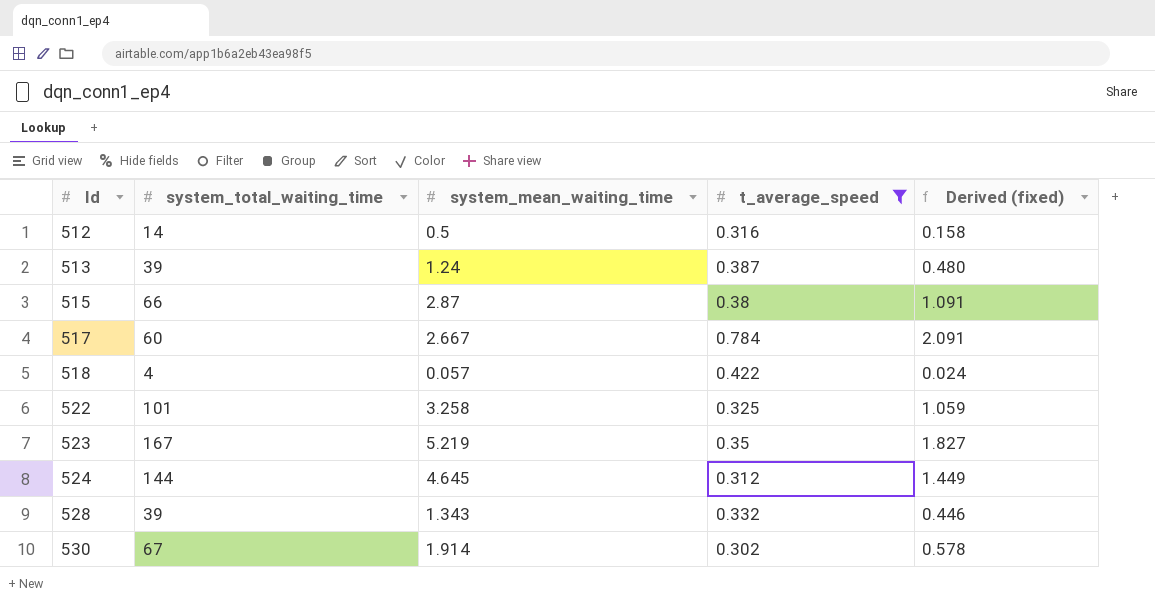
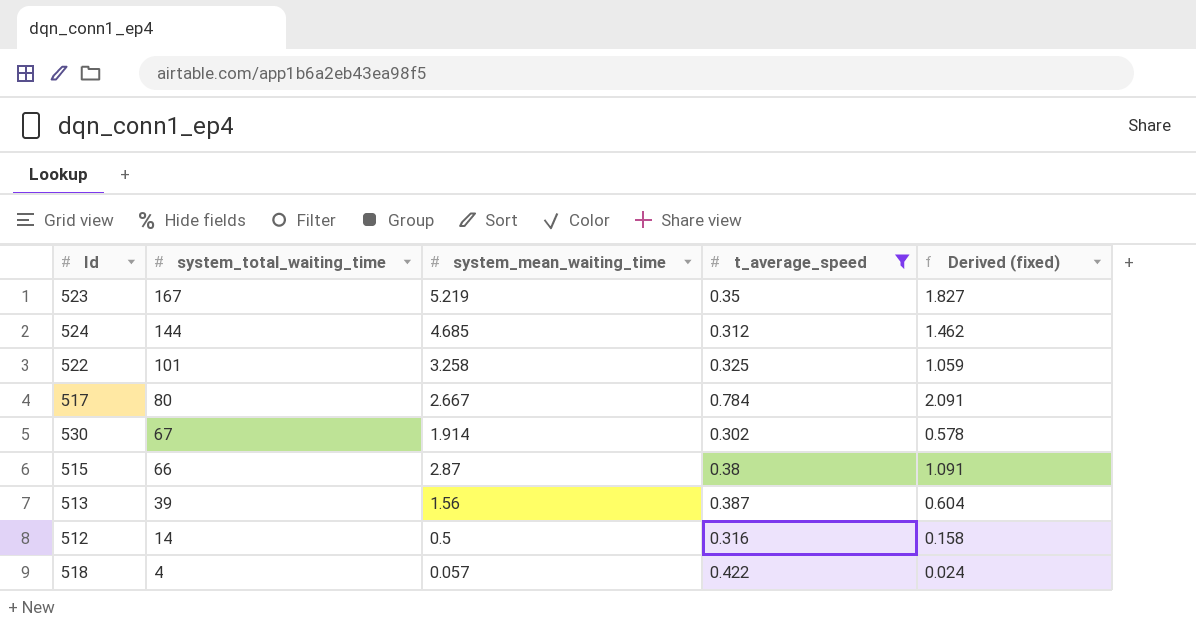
row order: Id ascending -> system_total_waiting_time descending
row 528: 39 | 1.343 | 0.332 | 0.446 -> none
524 | system_mean_waiting_time: 4.645 -> 4.685
524 | Derived (fixed): 1.449 -> 1.462
517 | system_total_waiting_time: 60 -> 80
513 | system_mean_waiting_time: 1.24 -> 1.56
513 | Derived (fixed): 0.480 -> 0.604

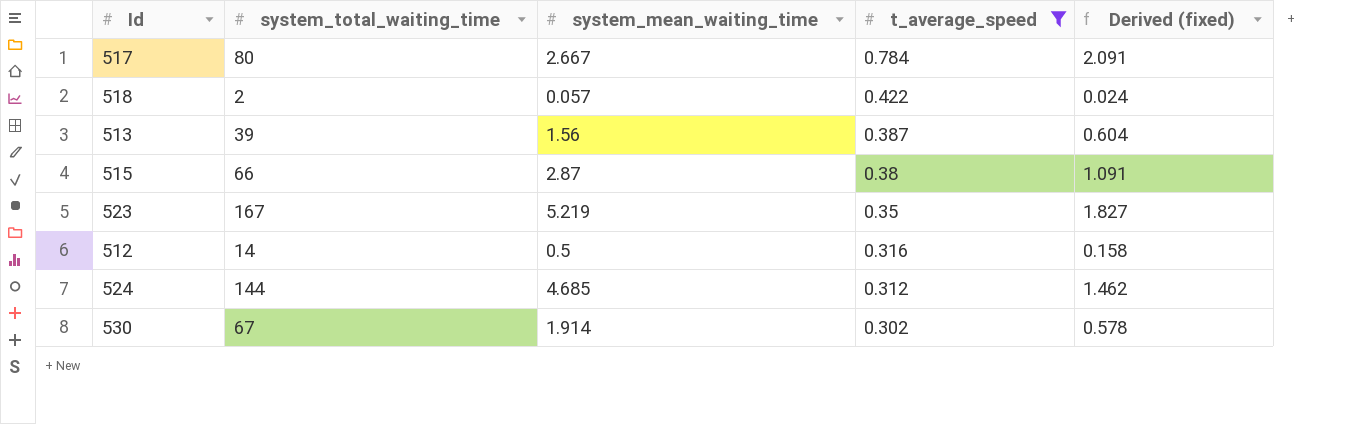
row order: system_total_waiting_time descending -> t_average_speed descending
row 522: 101 | 3.258 | 0.325 | 1.059 -> none
518 | system_total_waiting_time: 4 -> 2

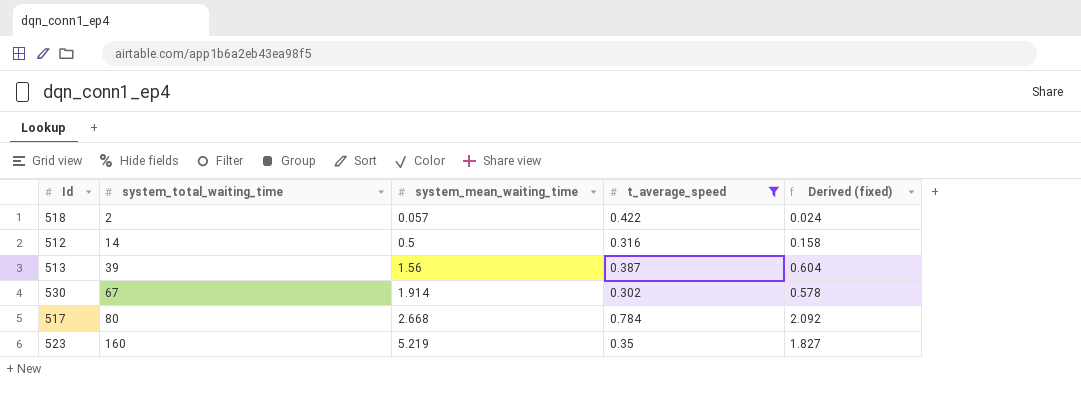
row order: t_average_speed descending -> system_total_waiting_time ascending
row 515: 66 | 2.87 | 0.38 | 1.091 -> none
row 524: 144 | 4.685 | 0.312 | 1.462 -> none
517 | system_mean_waiting_time: 2.667 -> 2.668
517 | Derived (fixed): 2.091 -> 2.092
523 | system_total_waiting_time: 167 -> 160

